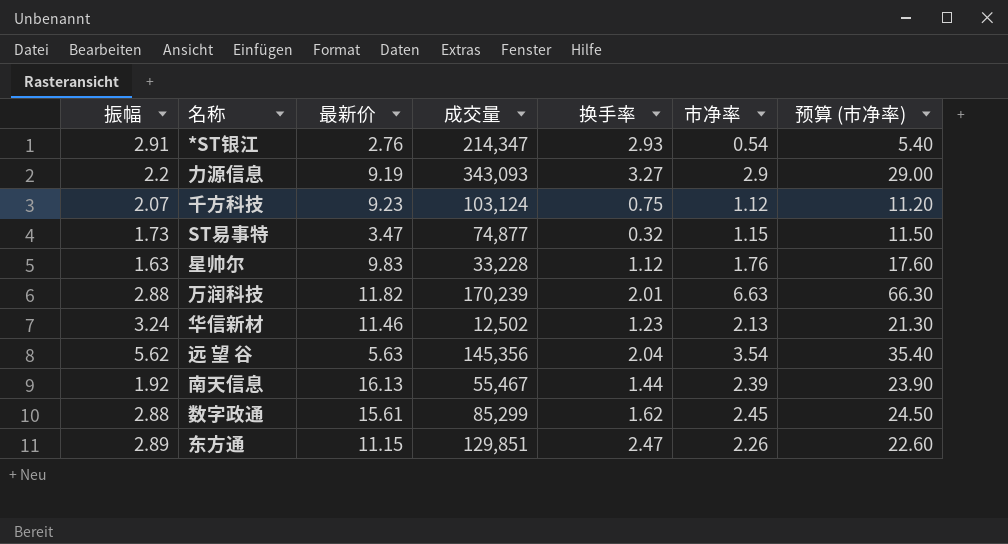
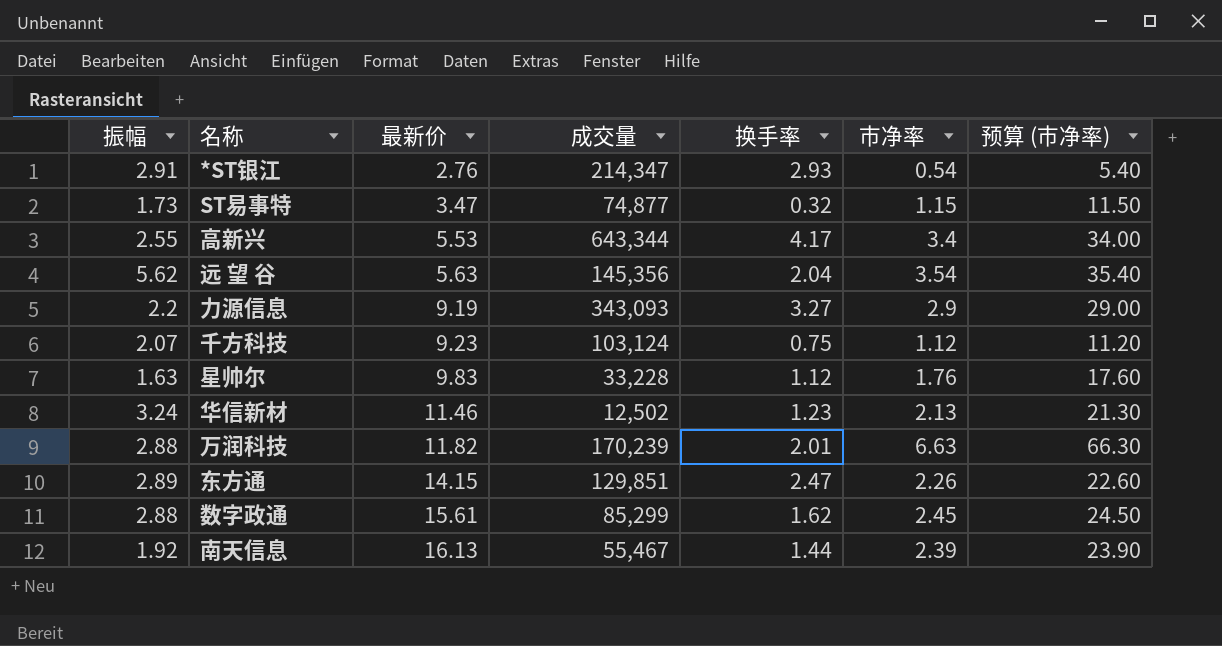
row order: none -> 最新价 ascending
row 高新兴: none -> 2.55 | 5.53 | 643,344 | 4.17 | 3.4 | 34.00
东方通 | 最新价: 11.15 -> 14.15

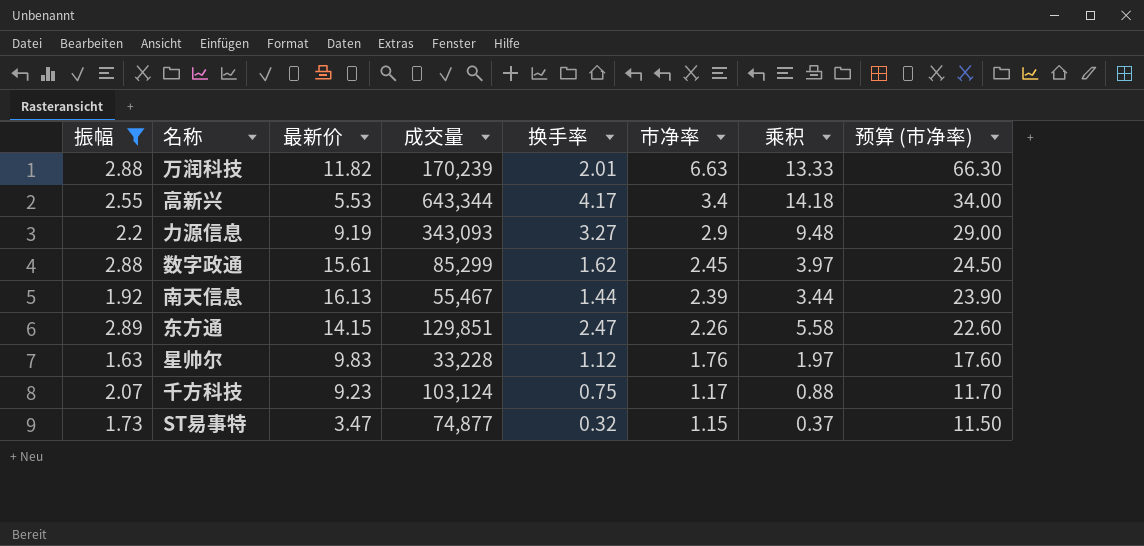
filter: none -> 振幅 <= 2.89
row order: 最新价 ascending -> 市净率 descending
column 乘积 | formula: none -> [换手率] * [市净率]
千方科技 | 市净率: 1.12 -> 1.17
千方科技 | 预算 (市净率): 11.20 -> 11.70

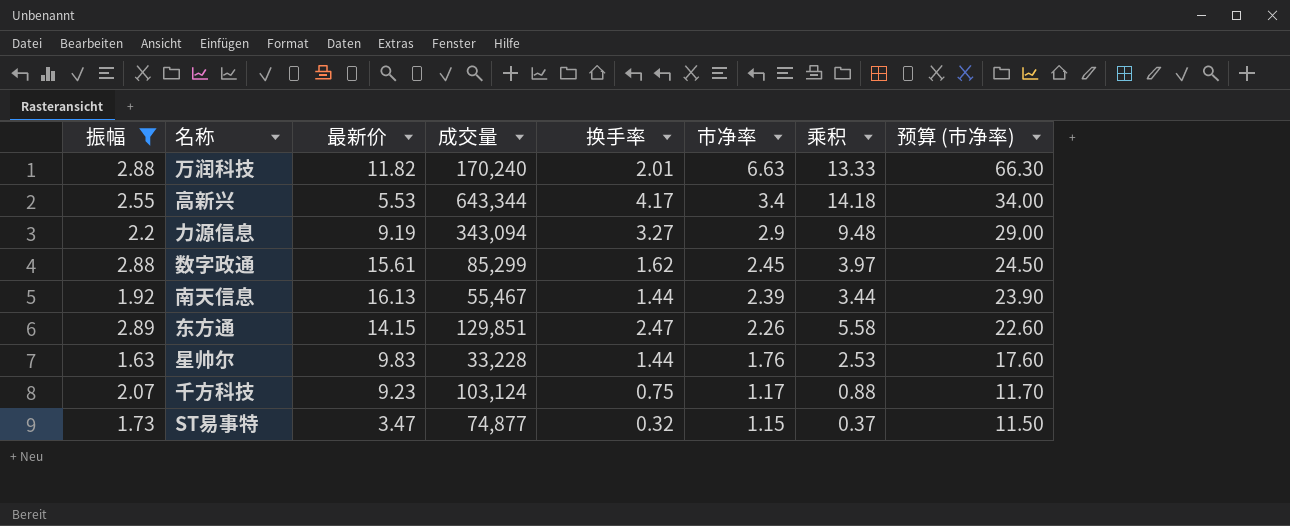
万润科技 | 成交量: 170,239 -> 170,240
力源信息 | 成交量: 343,093 -> 343,094
星帅尔 | 换手率: 1.12 -> 1.44
星帅尔 | 乘积: 1.97 -> 2.53

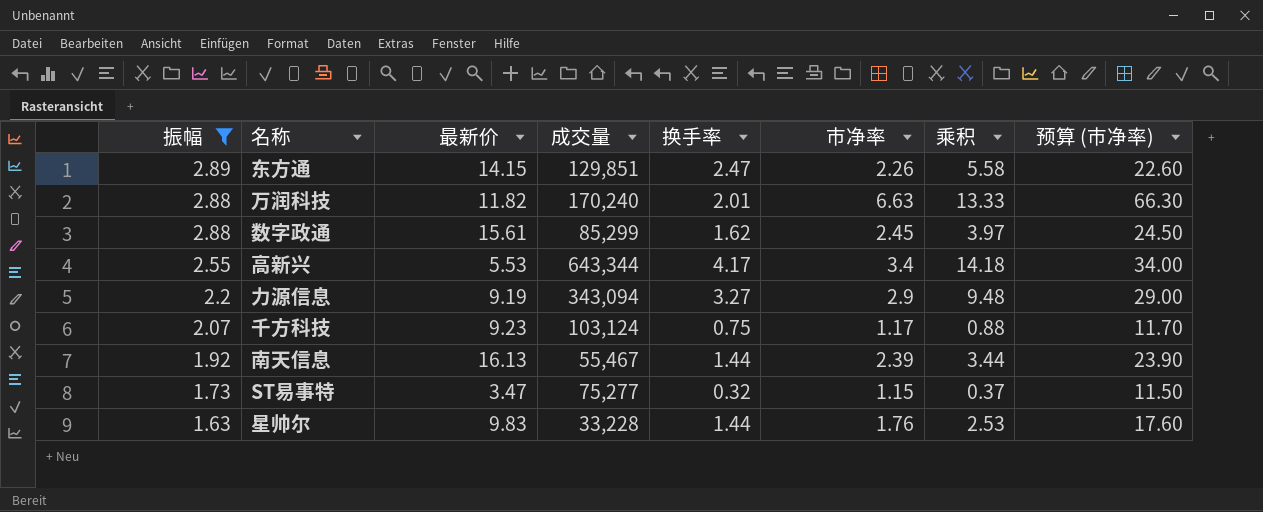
row order: 市净率 descending -> 振幅 descending
ST易事特 | 成交量: 74,877 -> 75,277

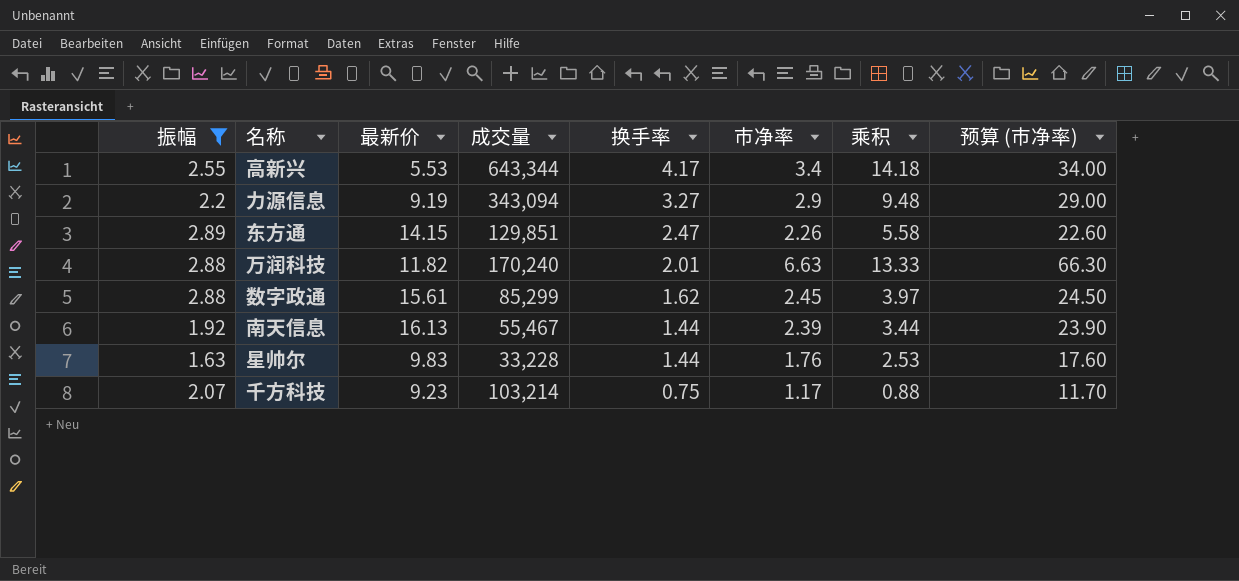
row order: 振幅 descending -> 换手率 descending
row ST易事特: 1.73 | 3.47 | 75,277 | 0.32 | 1.15 | 0.37 | 11.50 -> none
千方科技 | 成交量: 103,124 -> 103,214

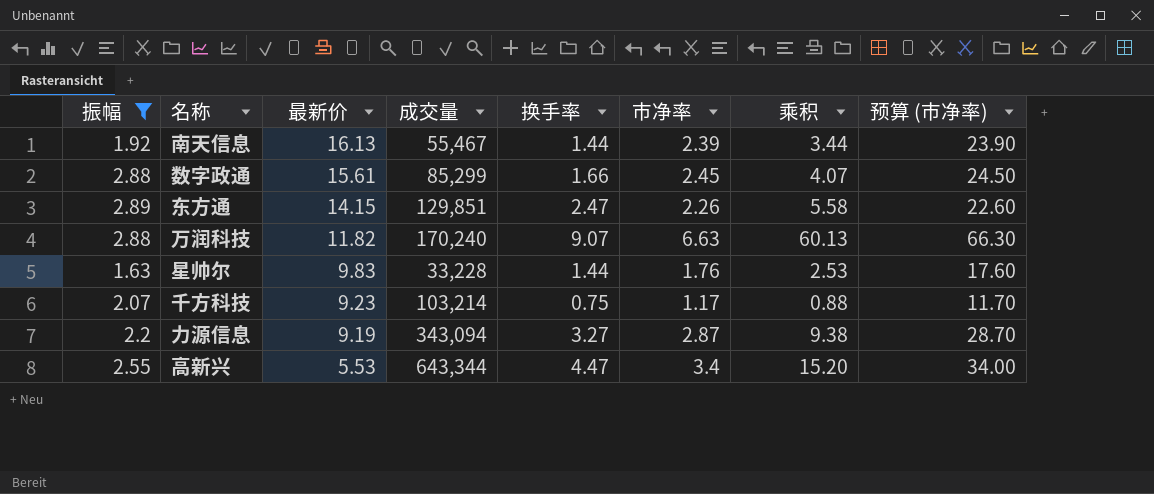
row order: 换手率 descending -> 最新价 descending
数字政通 | 换手率: 1.62 -> 1.66
数字政通 | 乘积: 3.97 -> 4.07
万润科技 | 换手率: 2.01 -> 9.07
万润科技 | 乘积: 13.33 -> 60.13
力源信息 | 市净率: 2.9 -> 2.87
力源信息 | 乘积: 9.48 -> 9.38
力源信息 | 预算 (市净率): 29.00 -> 28.70
高新兴 | 换手率: 4.17 -> 4.47
高新兴 | 乘积: 14.18 -> 15.20

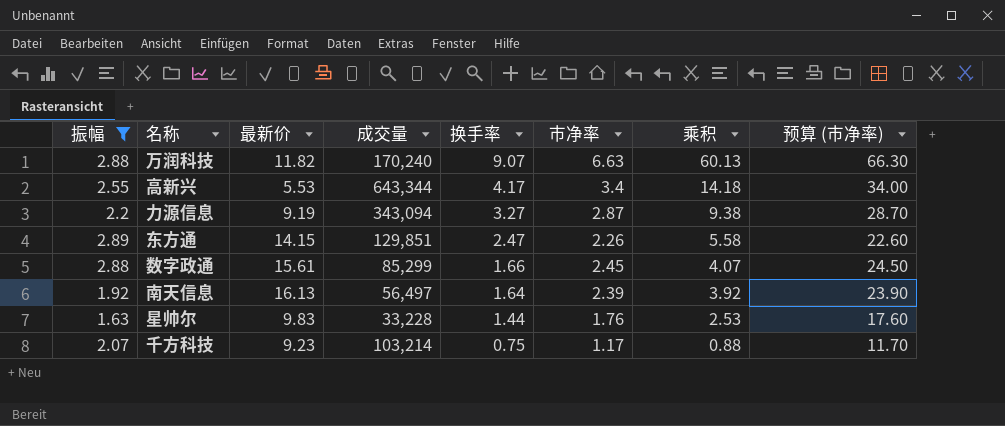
row order: 最新价 descending -> 换手率 descending
高新兴 | 换手率: 4.47 -> 4.17
高新兴 | 乘积: 15.20 -> 14.18
南天信息 | 成交量: 55,467 -> 56,497
南天信息 | 换手率: 1.44 -> 1.64
南天信息 | 乘积: 3.44 -> 3.92

